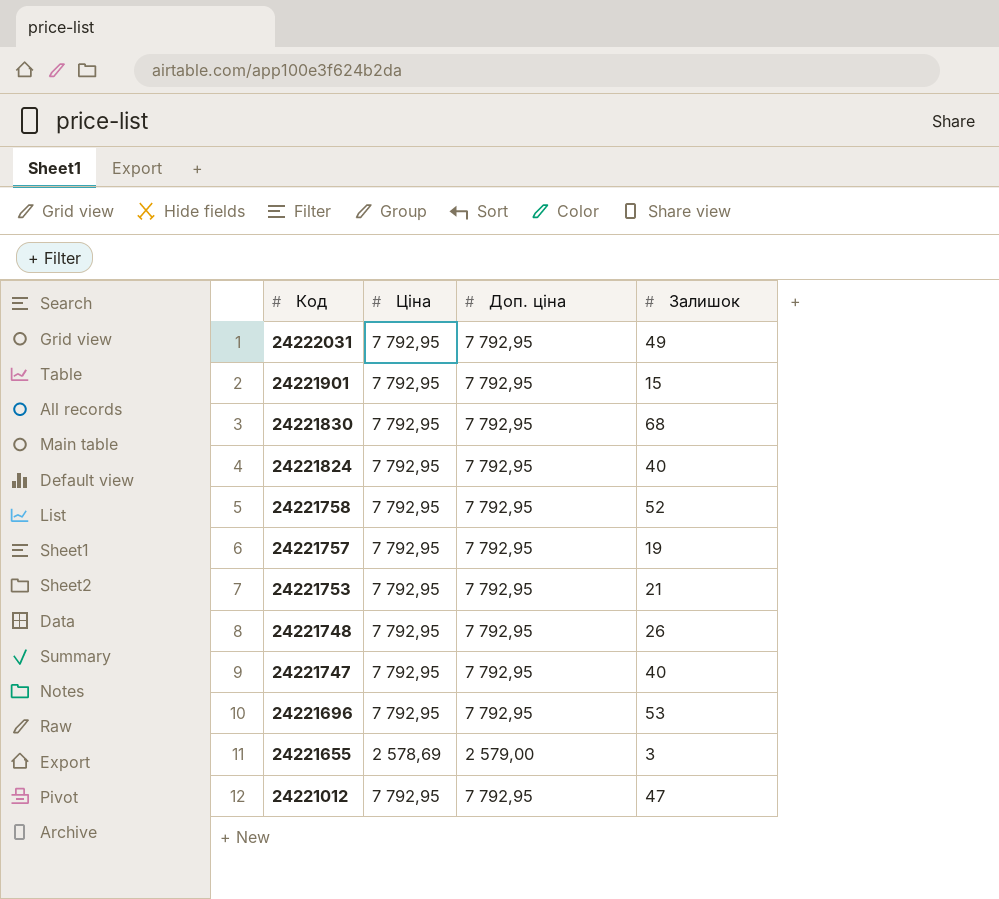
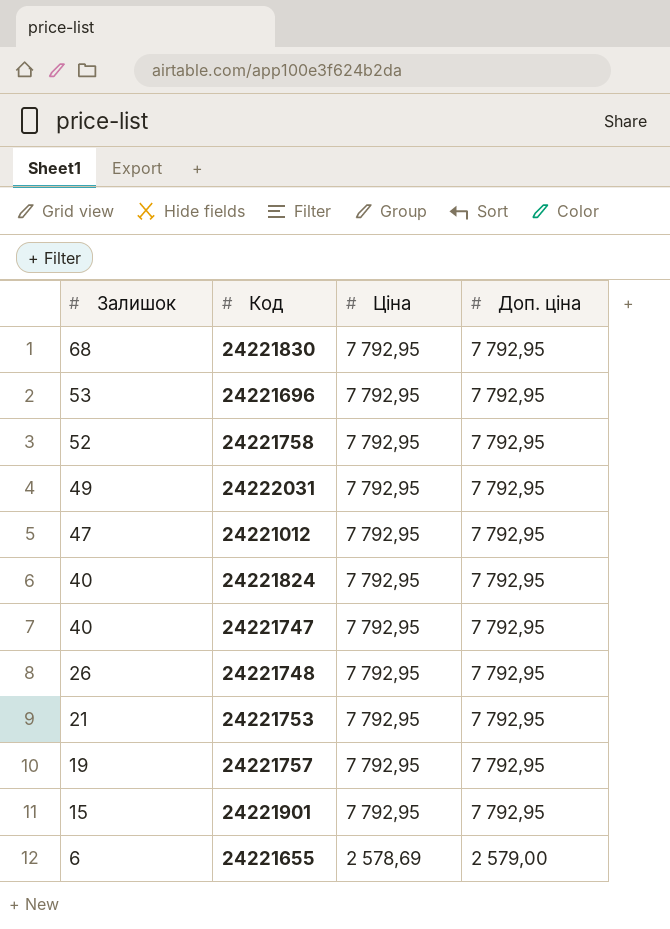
row order: Код descending -> Залишок descending
column Залишок | position: 4 -> 1
24221655 | Залишок: 3 -> 6

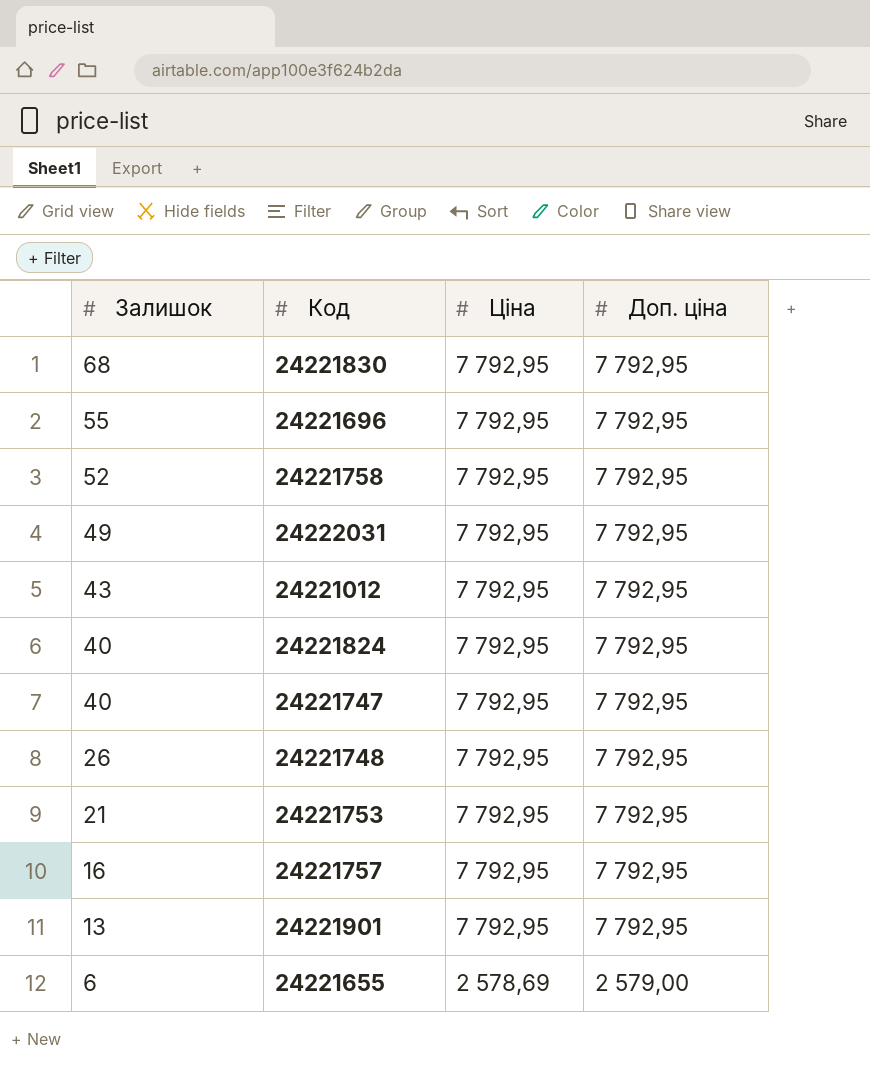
24221696 | Залишок: 53 -> 55
24221012 | Залишок: 47 -> 43
24221757 | Залишок: 19 -> 16
24221901 | Залишок: 15 -> 13

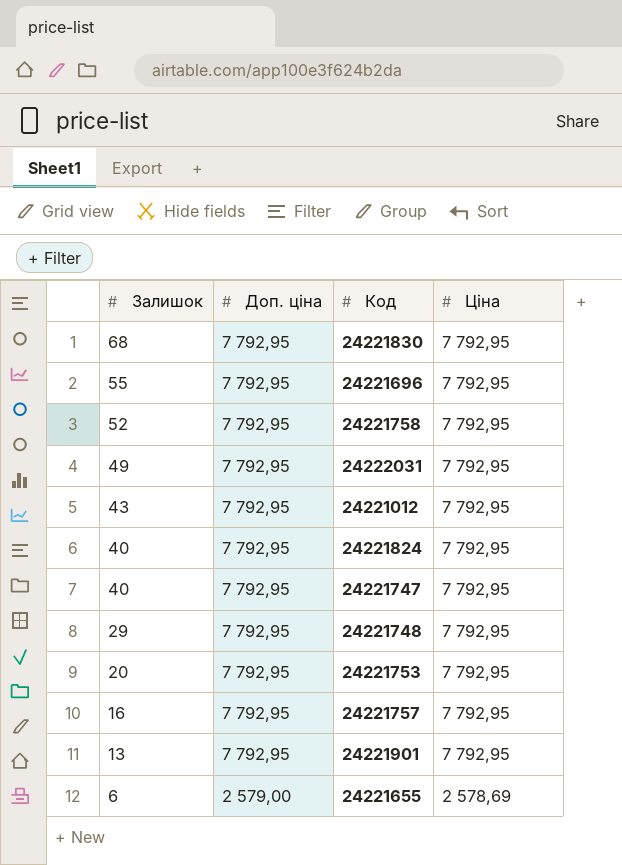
column Доп. ціна | position: 4 -> 2
24221748 | Залишок: 26 -> 29
24221753 | Залишок: 21 -> 20

